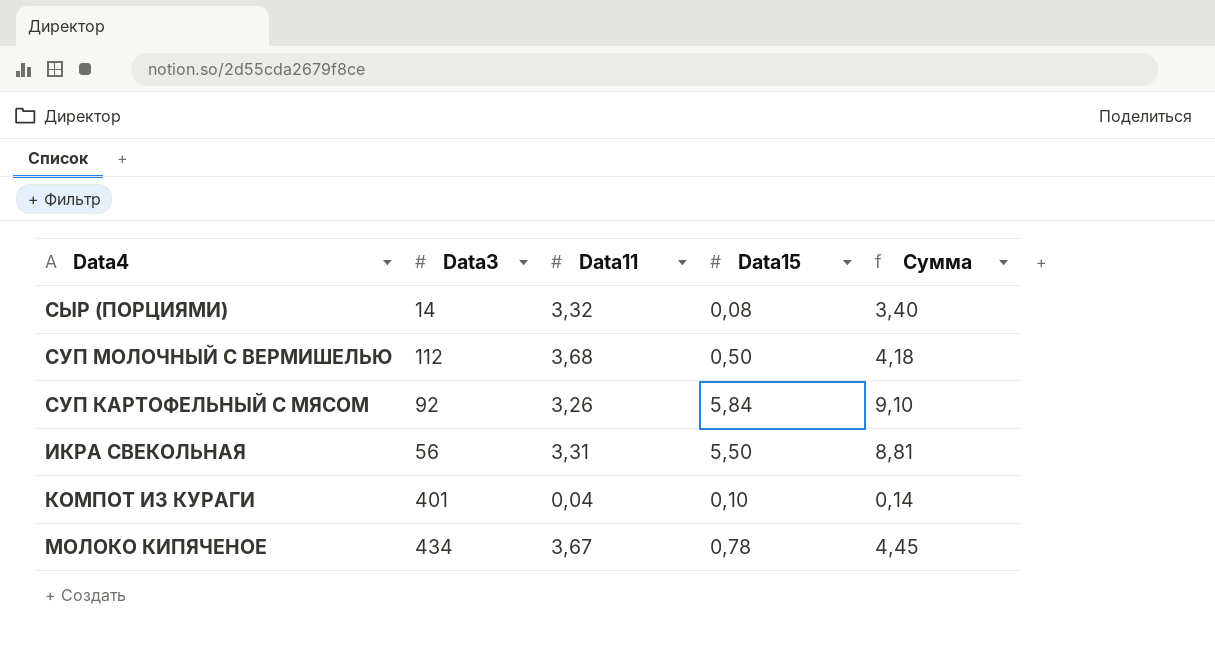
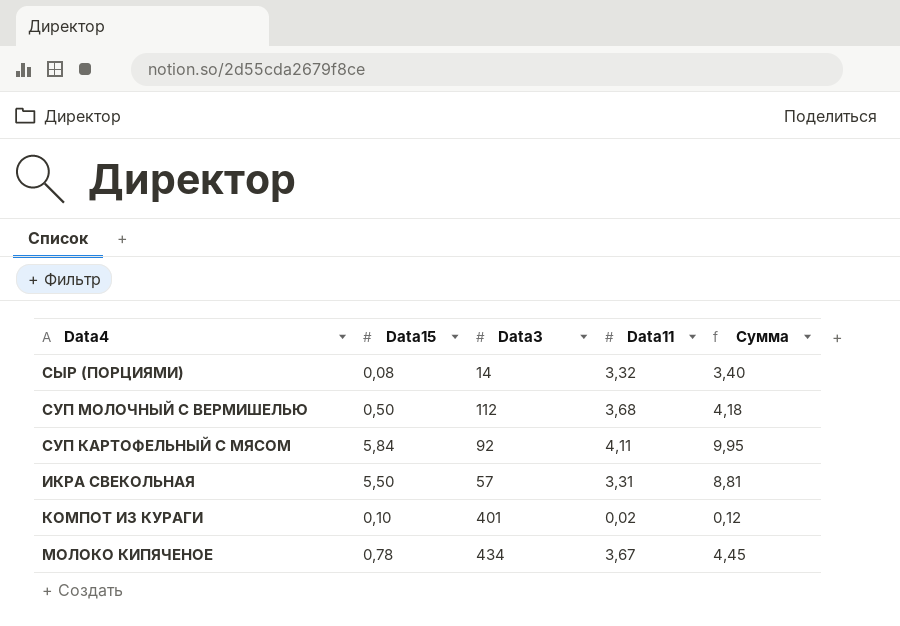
column Data15 | position: 4 -> 2
СУП КАРТОФЕЛЬНЫЙ С МЯСОМ | Data11: 3,26 -> 4,11
СУП КАРТОФЕЛЬНЫЙ С МЯСОМ | Сумма: 9,10 -> 9,95
ИКРА СВЕКОЛЬНАЯ | Data3: 56 -> 57
КОМПОТ ИЗ КУРАГИ | Data11: 0,04 -> 0,02
КОМПОТ ИЗ КУРАГИ | Сумма: 0,14 -> 0,12

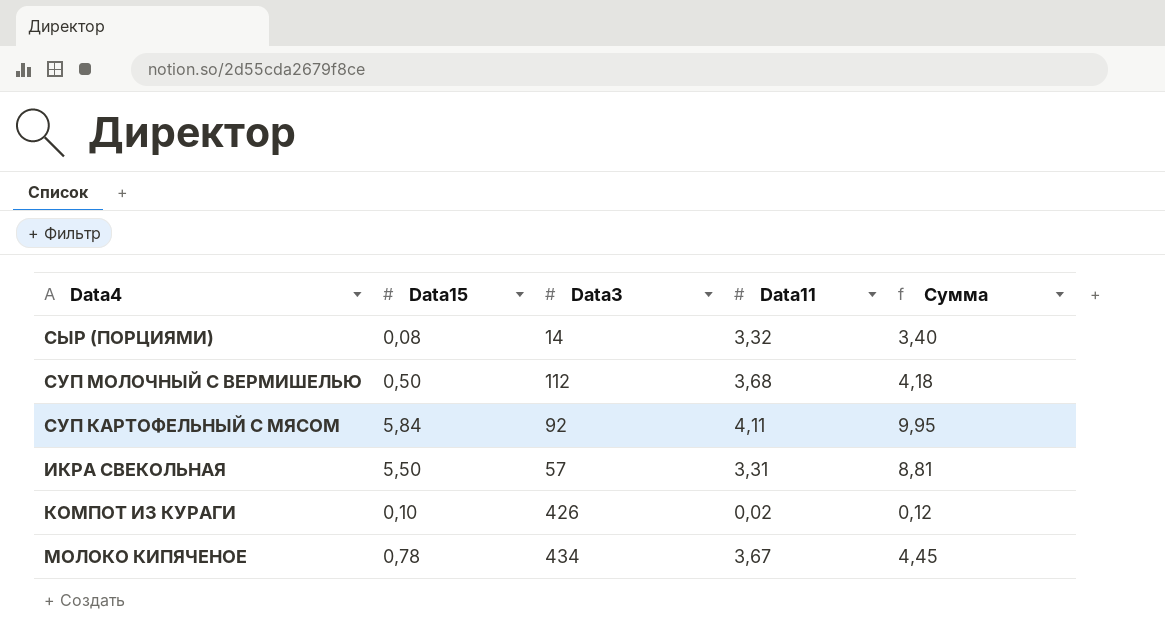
КОМПОТ ИЗ КУРАГИ | Data3: 401 -> 426

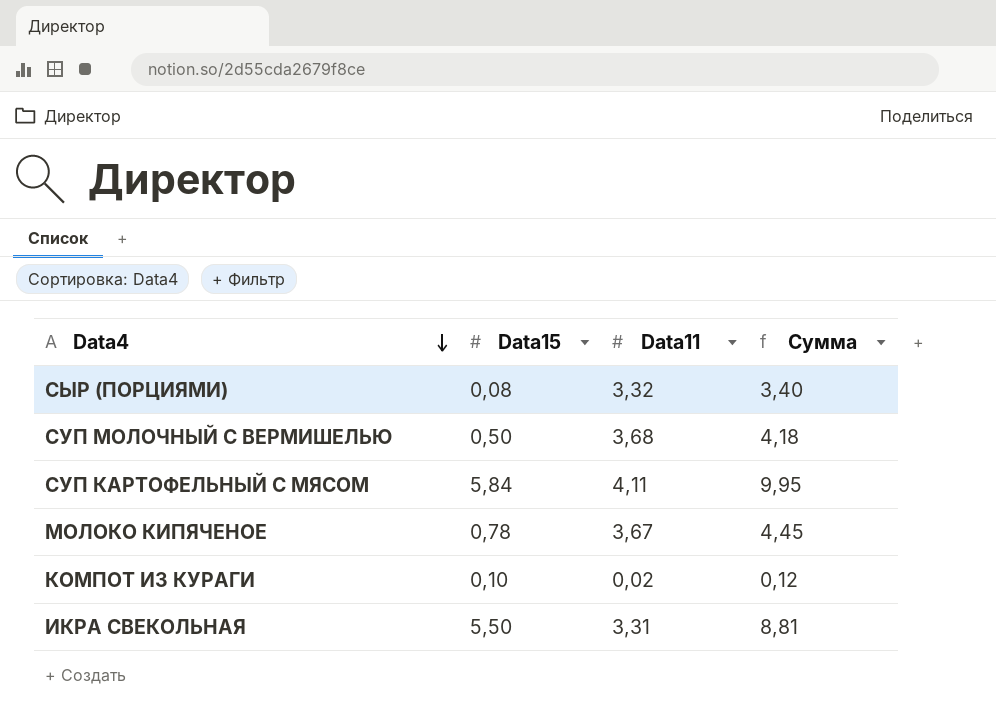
row order: none -> Data4 descending
column Data3 | position: 3 -> none

